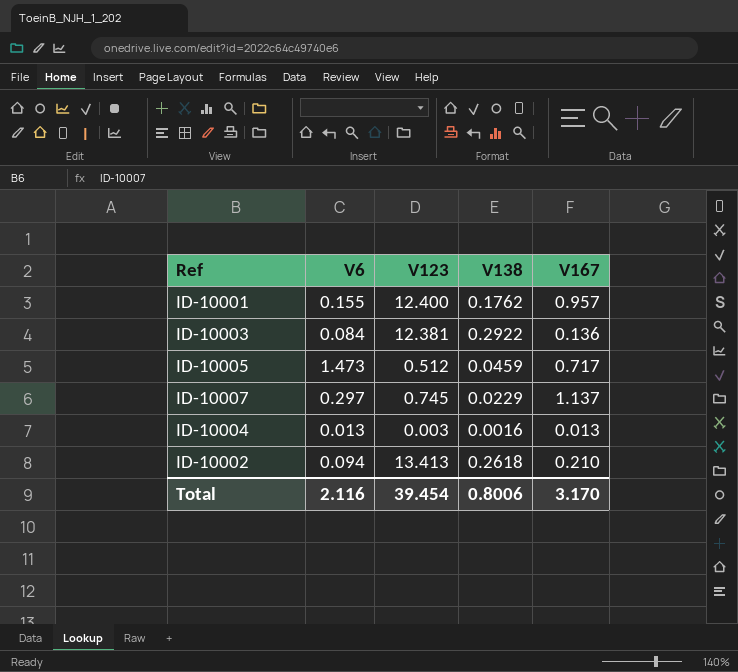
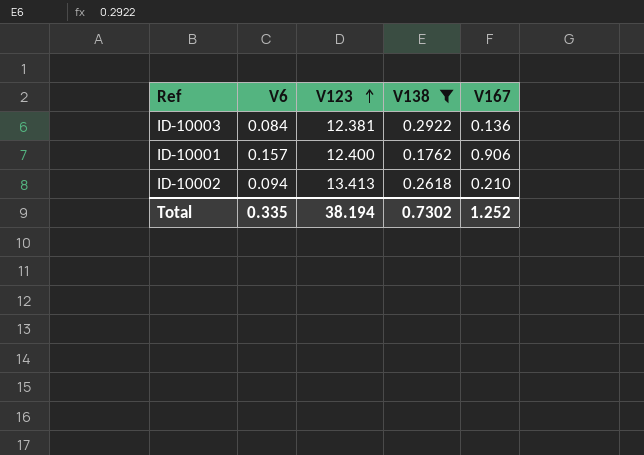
filter: none -> V138 >= 0.1762
row order: none -> V123 ascending
ID-10001 | V6: 0.155 -> 0.157
ID-10001 | V167: 0.957 -> 0.906
Total | V6: 2.116 -> 0.335
Total | V123: 39.454 -> 38.194
Total | V138: 0.8006 -> 0.7302
Total | V167: 3.170 -> 1.252

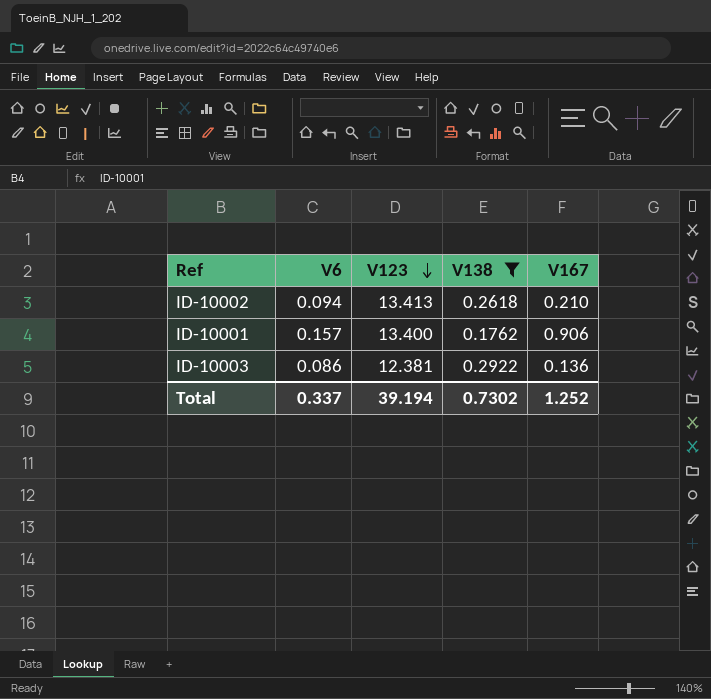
row order: V123 ascending -> V123 descending
ID-10001 | V123: 12.400 -> 13.400
ID-10003 | V6: 0.084 -> 0.086
Total | V6: 0.335 -> 0.337
Total | V123: 38.194 -> 39.194

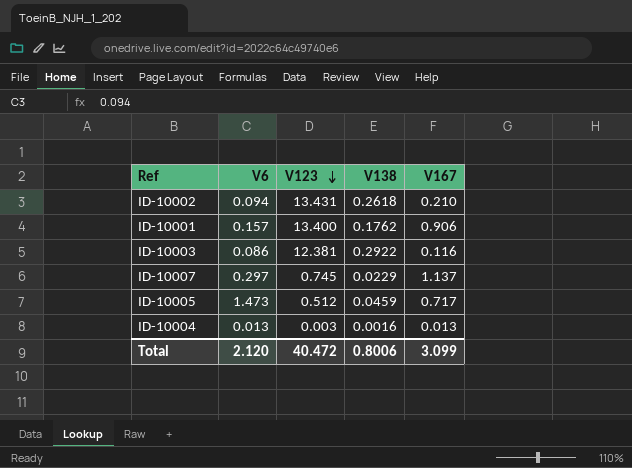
filter: V138 >= 0.1762 -> none
ID-10002 | V123: 13.413 -> 13.431
ID-10003 | V167: 0.136 -> 0.116
Total | V6: 0.337 -> 2.120
Total | V123: 39.194 -> 40.472
Total | V138: 0.7302 -> 0.8006
Total | V167: 1.252 -> 3.099

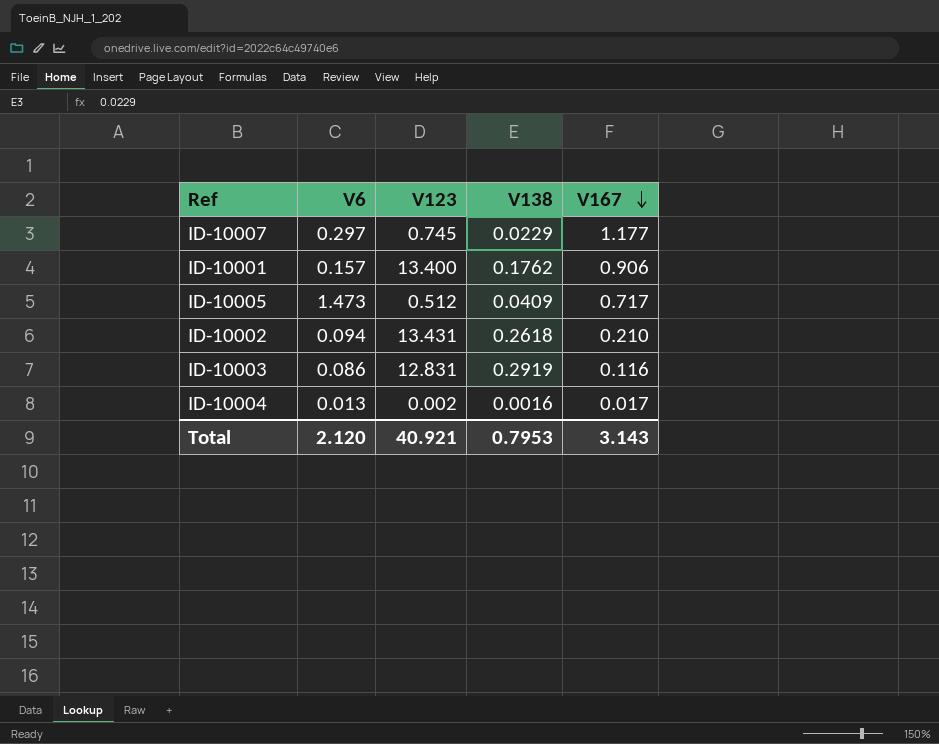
row order: V123 descending -> V167 descending
ID-10007 | V167: 1.137 -> 1.177
ID-10005 | V138: 0.0459 -> 0.0409
ID-10003 | V123: 12.381 -> 12.831
ID-10003 | V138: 0.2922 -> 0.2919
ID-10004 | V123: 0.003 -> 0.002
ID-10004 | V167: 0.013 -> 0.017
Total | V123: 40.472 -> 40.921
Total | V138: 0.8006 -> 0.7953
Total | V167: 3.099 -> 3.143

